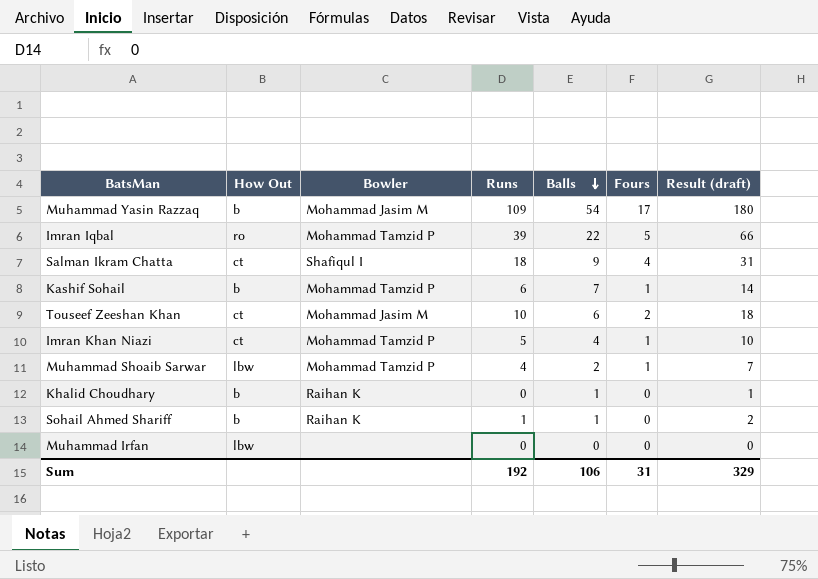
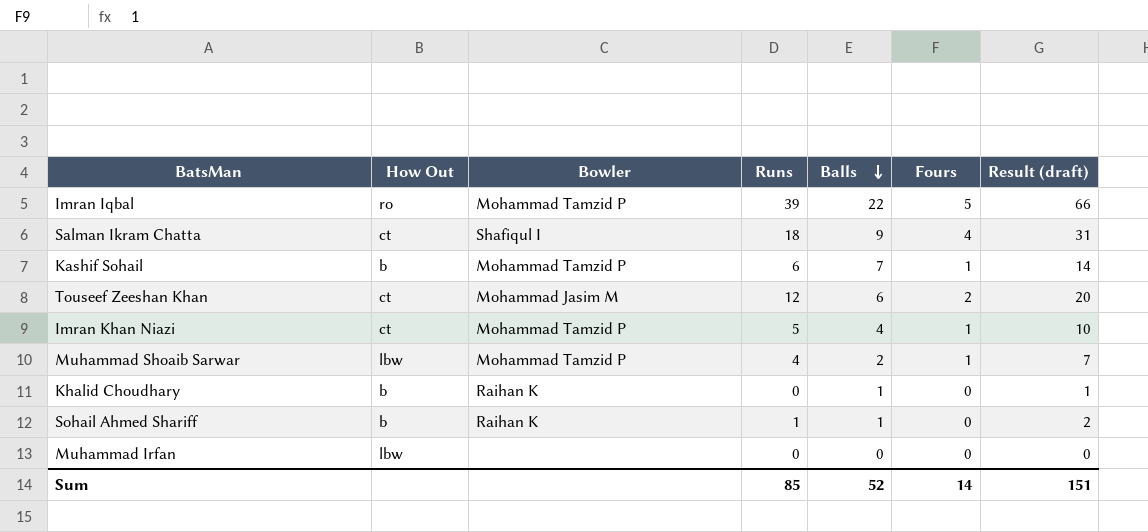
row Muhammad Yasin Razzaq: b | Mohammad Jasim M | 109 | 54 | 17 | 180 -> none
Touseef Zeeshan Khan | Runs: 10 -> 12
Touseef Zeeshan Khan | Result (draft): 18 -> 20
Sum | Runs: 192 -> 85
Sum | Balls: 106 -> 52
Sum | Fours: 31 -> 14
Sum | Result (draft): 329 -> 151

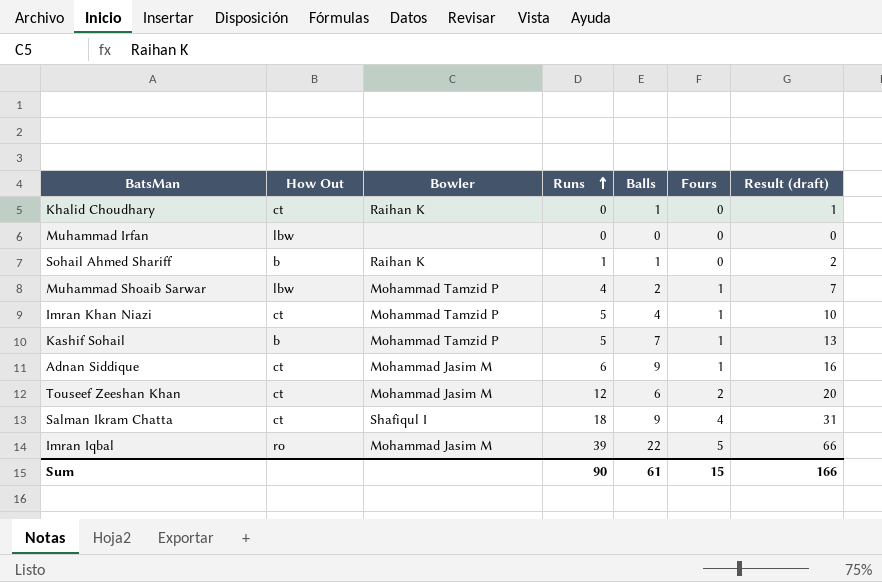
row order: Balls descending -> Runs ascending
Khalid Choudhary | How Out: b -> ct
Kashif Sohail | Runs: 6 -> 5
Kashif Sohail | Result (draft): 14 -> 13
row Adnan Siddique: none -> ct | Mohammad Jasim M | 6 | 9 | 1 | 16
Imran Iqbal | Bowler: Mohammad Tamzid P -> Mohammad Jasim M
Sum | Runs: 85 -> 90
Sum | Balls: 52 -> 61
Sum | Fours: 14 -> 15
Sum | Result (draft): 151 -> 166

